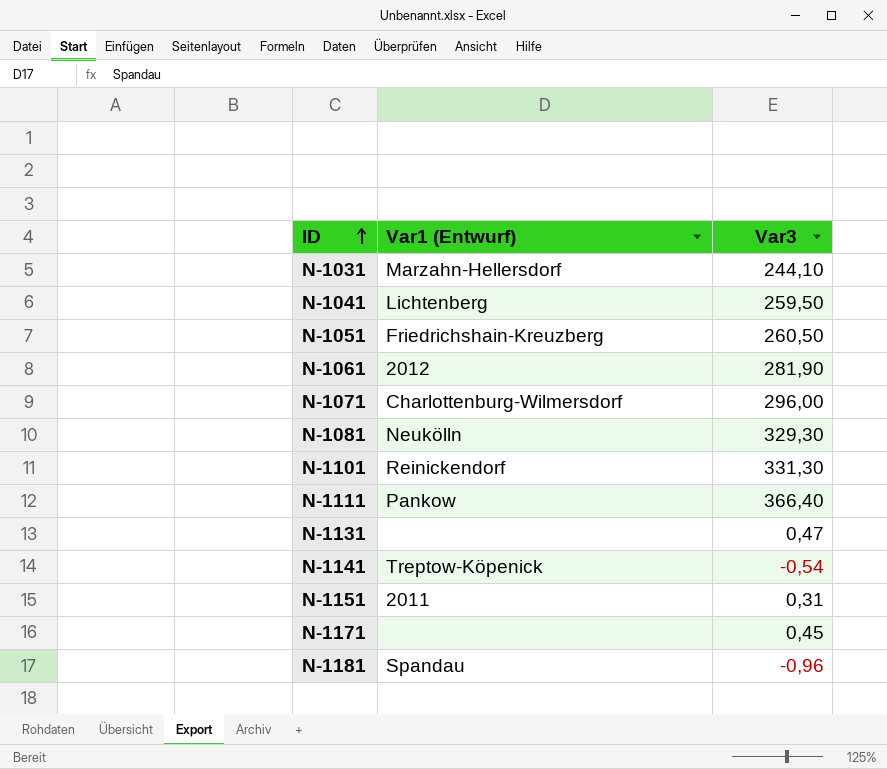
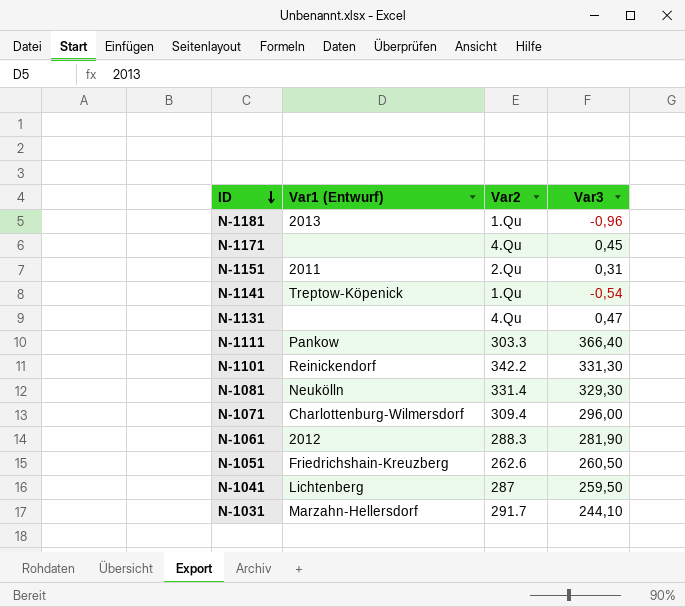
row order: ID ascending -> ID descending
column Var2 | position: none -> 3
N-1181 | Var1 (Entwurf): Spandau -> 2013

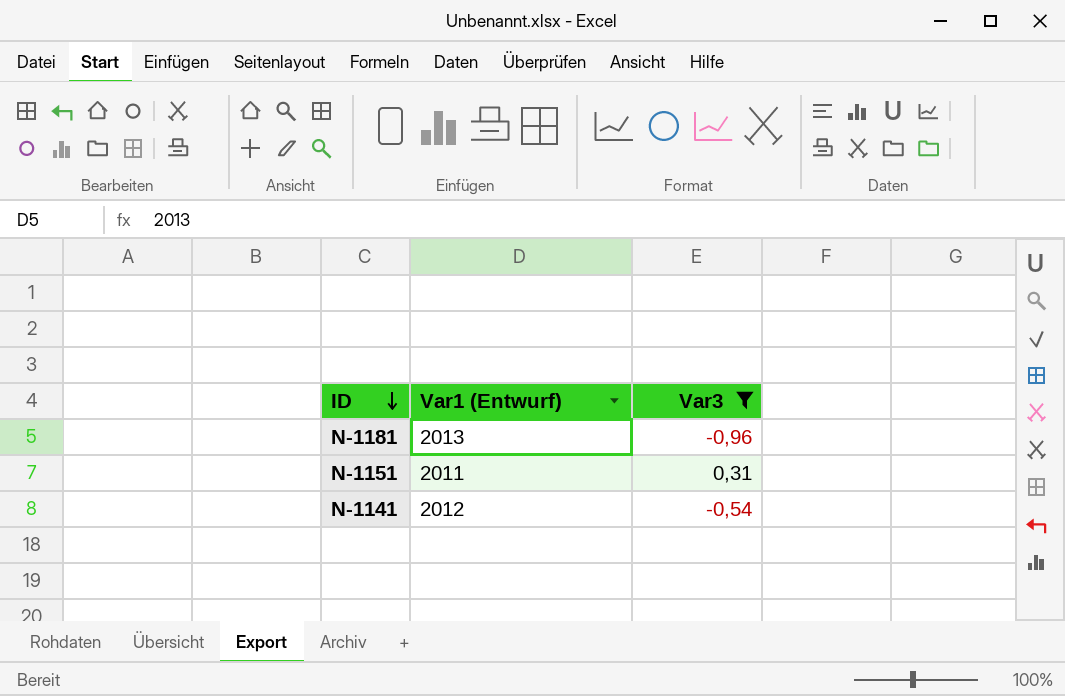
filter: none -> Var3 <= 0,31
column Var2 | position: 3 -> none
N-1141 | Var1 (Entwurf): Treptow-Köpenick -> 2012

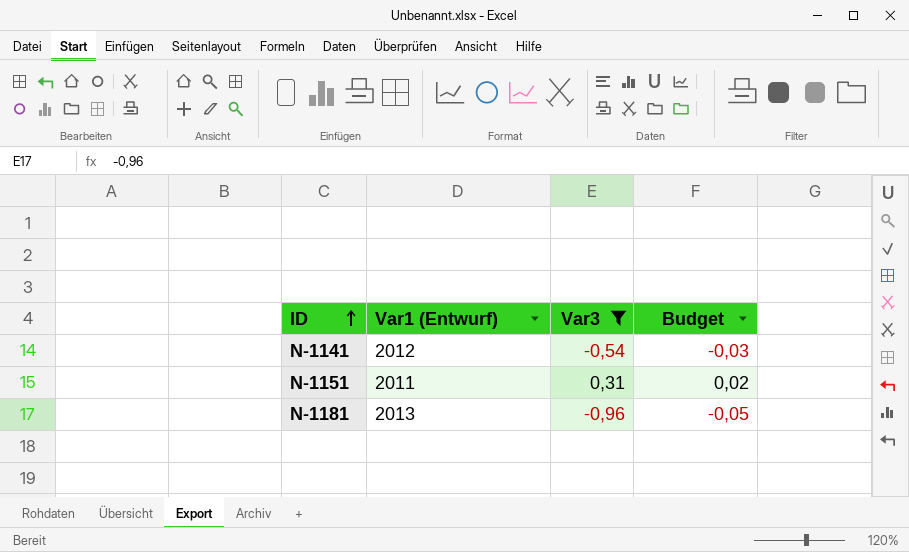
row order: ID descending -> ID ascending
column Budget | formula: none -> [Var3] * 0,05

